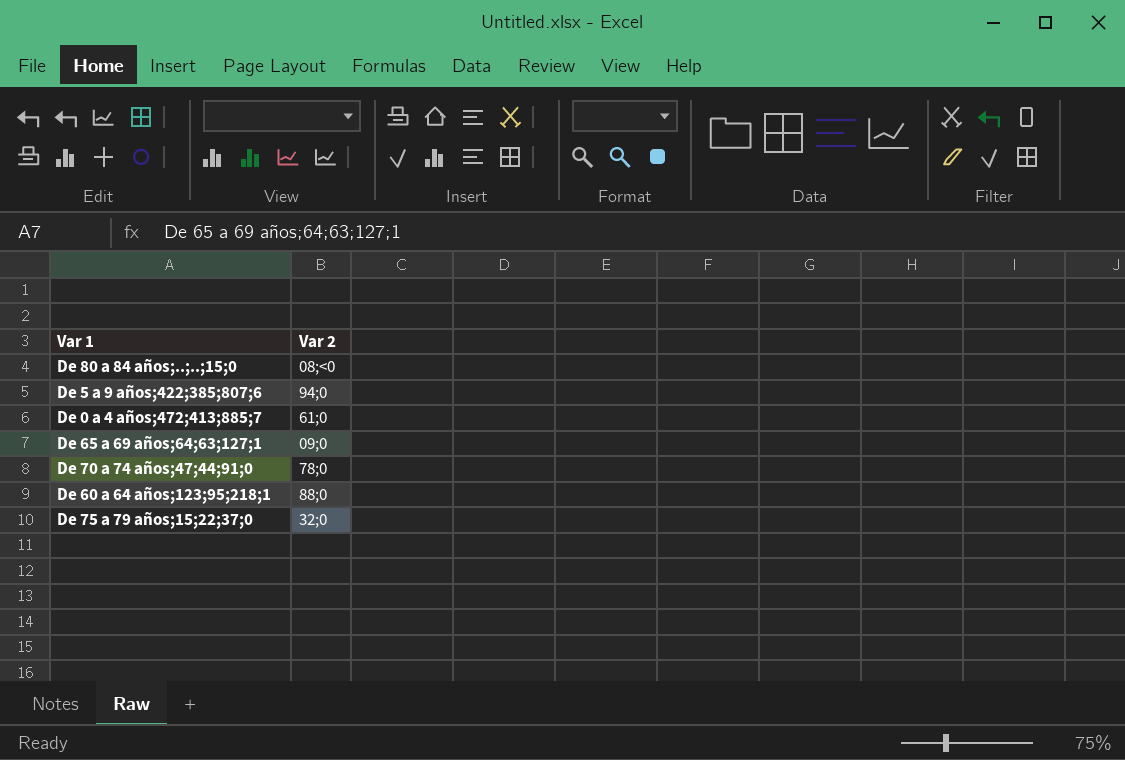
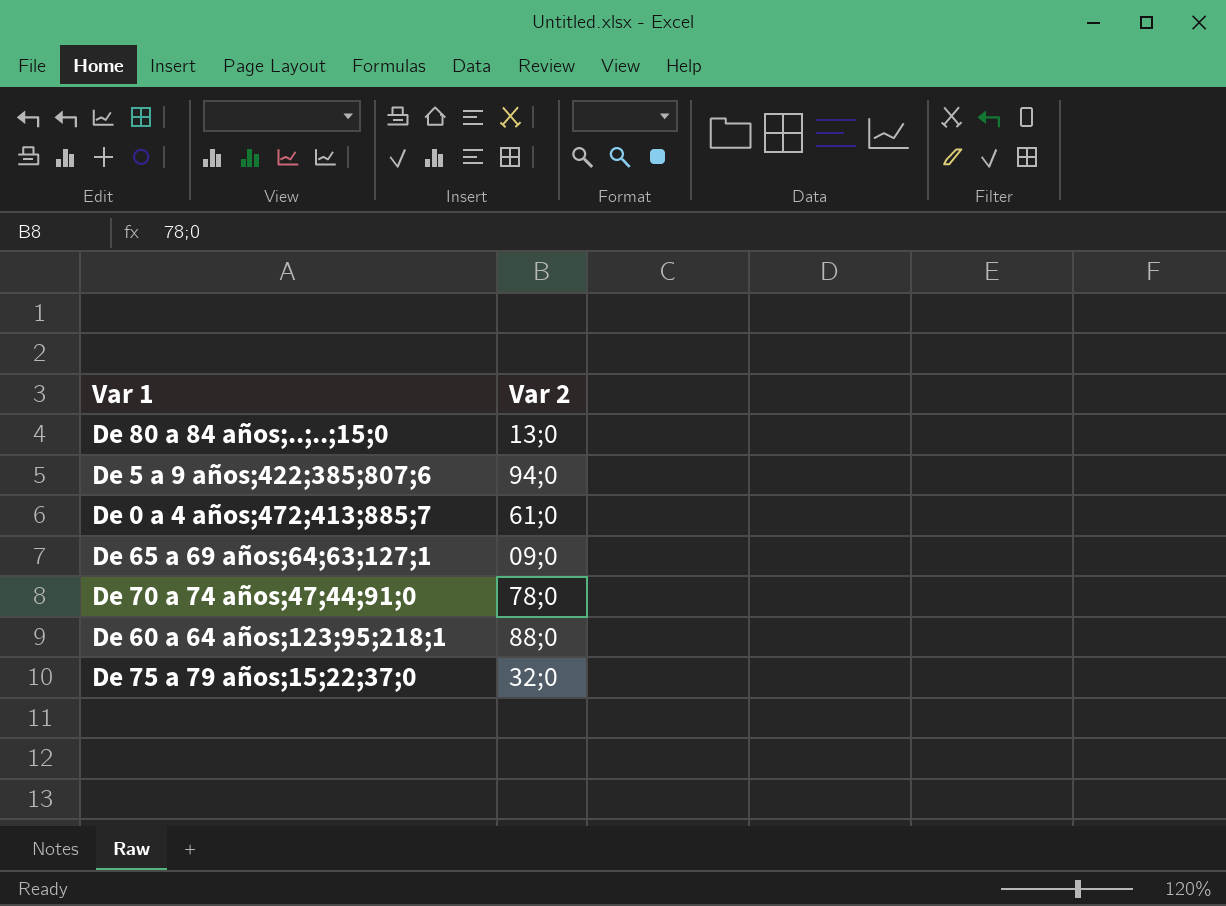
De 80 a 84 años;..;..;15;0 | Var 2: 08;<0 -> 13;0

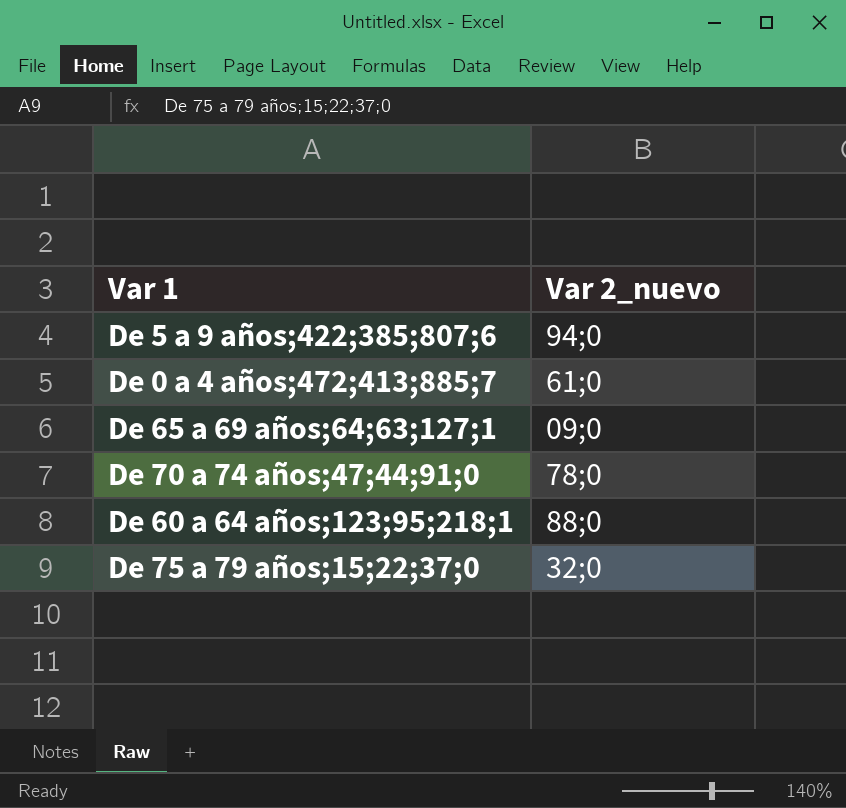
column name: Var 2 -> Var 2_nuevo
row De 80 a 84 años;..;..;15;0: 13;0 -> none

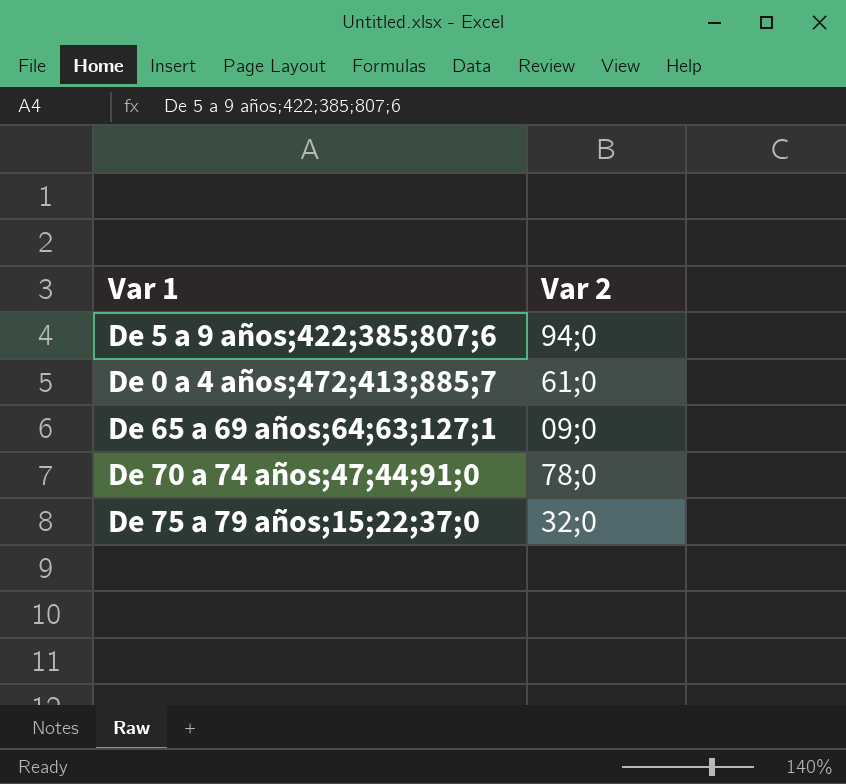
column name: Var 2_nuevo -> Var 2
row De 60 a 64 años;123;95;218;1: 88;0 -> none

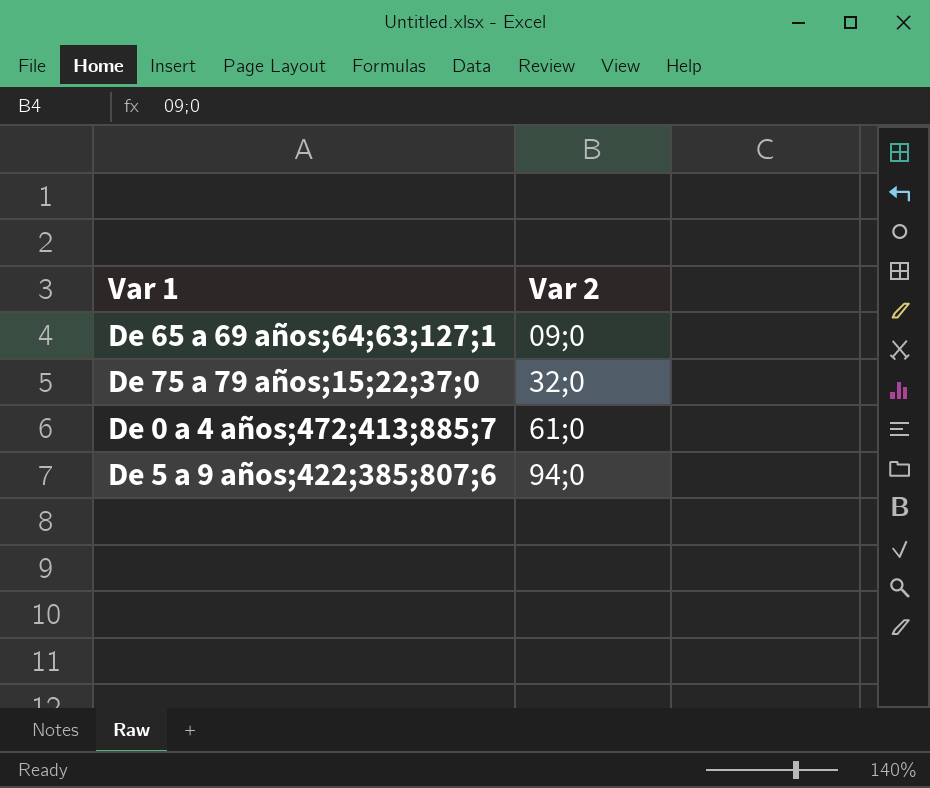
row order: none -> Var 2 ascending
row De 70 a 74 años;47;44;91;0: 78;0 -> none

